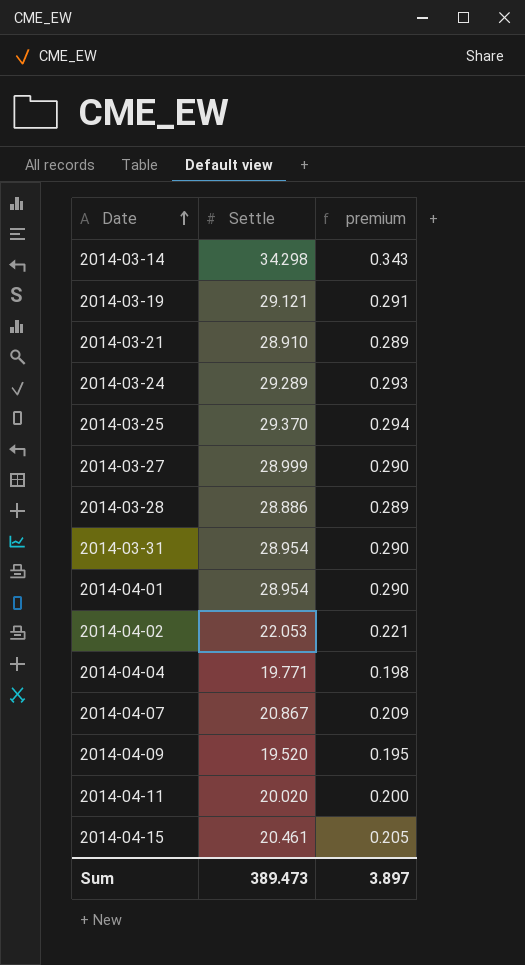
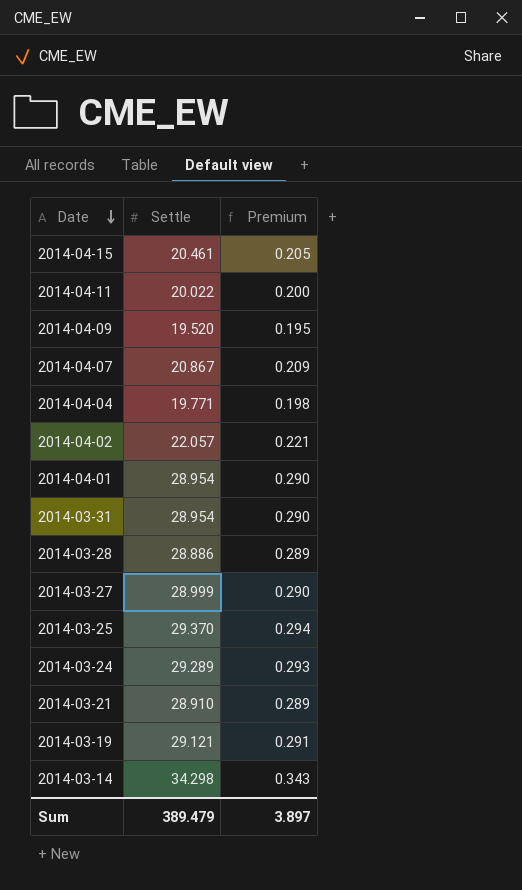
row order: Date ascending -> Date descending
column name: premium -> Premium
2014-04-11 | Settle: 20.020 -> 20.022
2014-04-02 | Settle: 22.053 -> 22.057
Sum | Settle: 389.473 -> 389.479

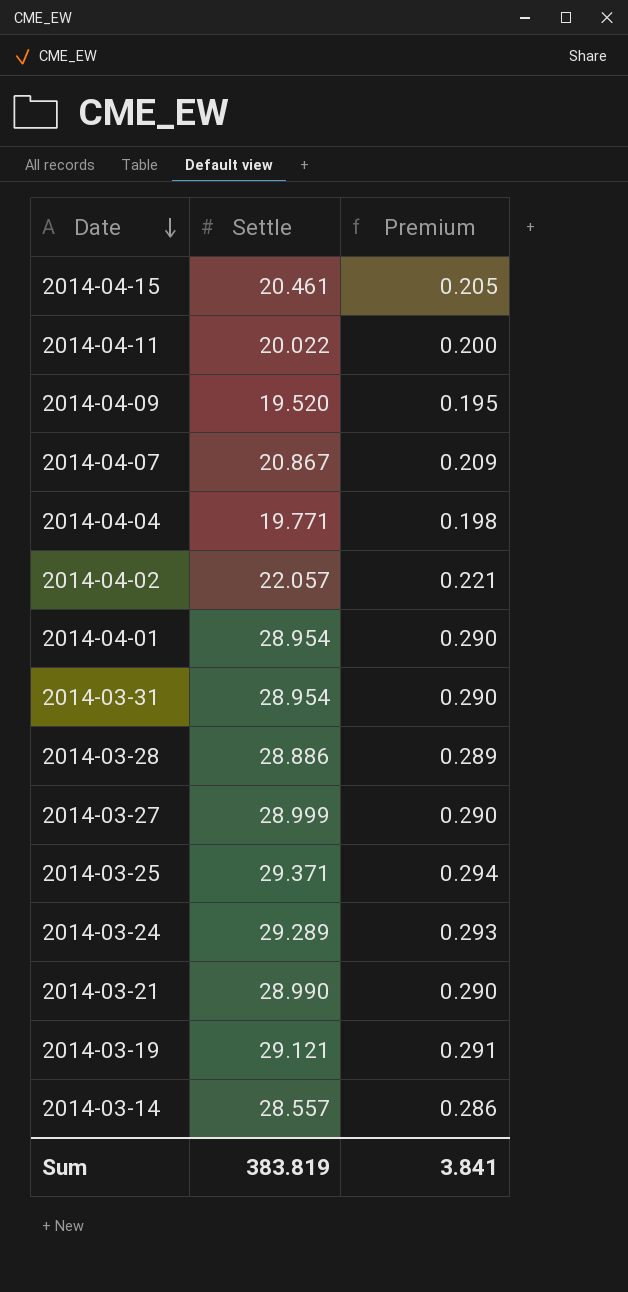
2014-03-25 | Settle: 29.370 -> 29.371
2014-03-21 | Settle: 28.910 -> 28.990
2014-03-21 | Premium: 0.289 -> 0.290
2014-03-14 | Settle: 34.298 -> 28.557
2014-03-14 | Premium: 0.343 -> 0.286
Sum | Settle: 389.479 -> 383.819
Sum | Premium: 3.897 -> 3.841

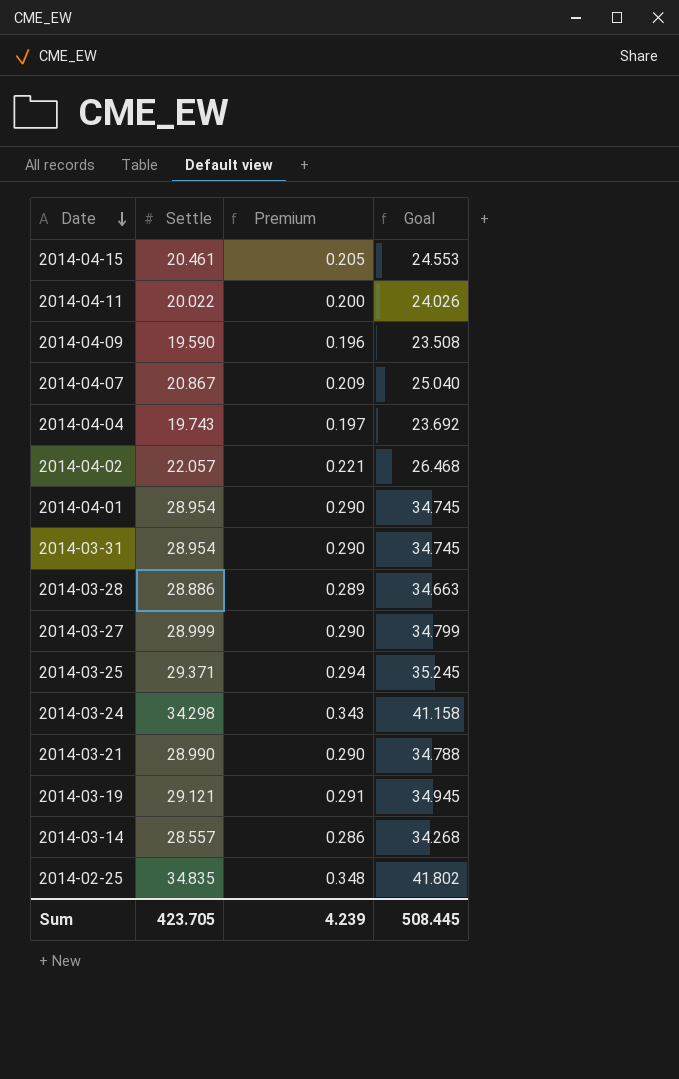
column Goal | formula: none -> [Settle] * 1.2
2014-04-09 | Settle: 19.520 -> 19.590
2014-04-09 | Premium: 0.195 -> 0.196
2014-04-04 | Settle: 19.771 -> 19.743
2014-04-04 | Premium: 0.198 -> 0.197
2014-03-24 | Settle: 29.289 -> 34.298
2014-03-24 | Premium: 0.293 -> 0.343
row 2014-02-25: none -> 34.835 | 0.348 | 41.802
Sum | Settle: 383.819 -> 423.705
Sum | Premium: 3.841 -> 4.239

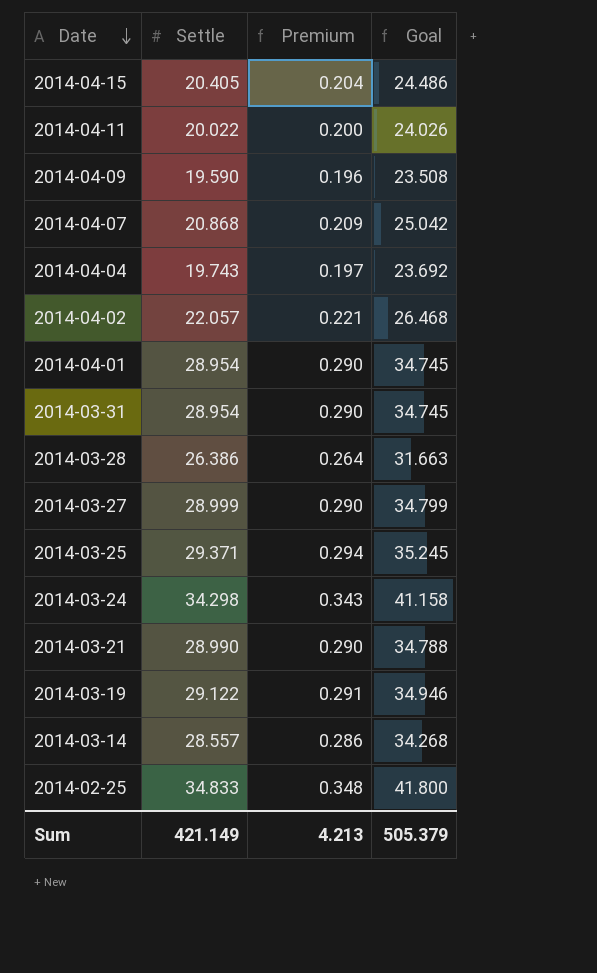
2014-04-15 | Settle: 20.461 -> 20.405
2014-04-15 | Premium: 0.205 -> 0.204
2014-04-15 | Goal: 24.553 -> 24.486
2014-04-07 | Settle: 20.867 -> 20.868
2014-04-07 | Goal: 25.040 -> 25.042
2014-03-28 | Settle: 28.886 -> 26.386
2014-03-28 | Premium: 0.289 -> 0.264
2014-03-28 | Goal: 34.663 -> 31.663
2014-03-19 | Settle: 29.121 -> 29.122
2014-03-19 | Goal: 34.945 -> 34.946
2014-02-25 | Settle: 34.835 -> 34.833
2014-02-25 | Goal: 41.802 -> 41.800
Sum | Settle: 423.705 -> 421.149
Sum | Premium: 4.239 -> 4.213
Sum | Goal: 508.445 -> 505.379

